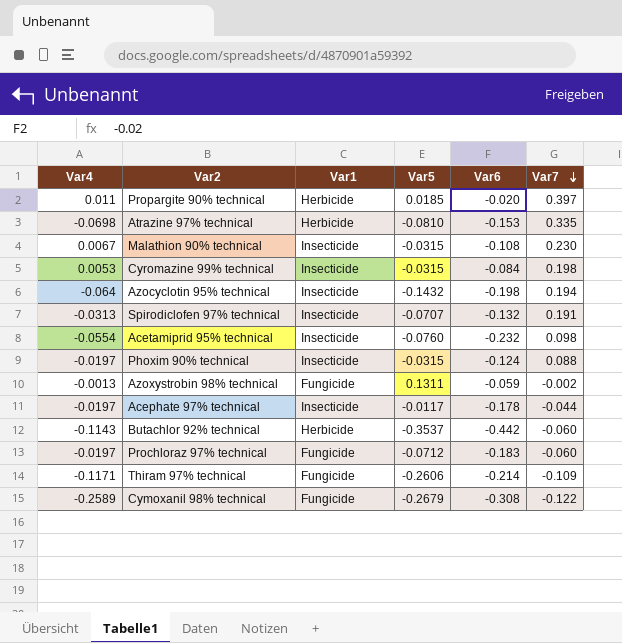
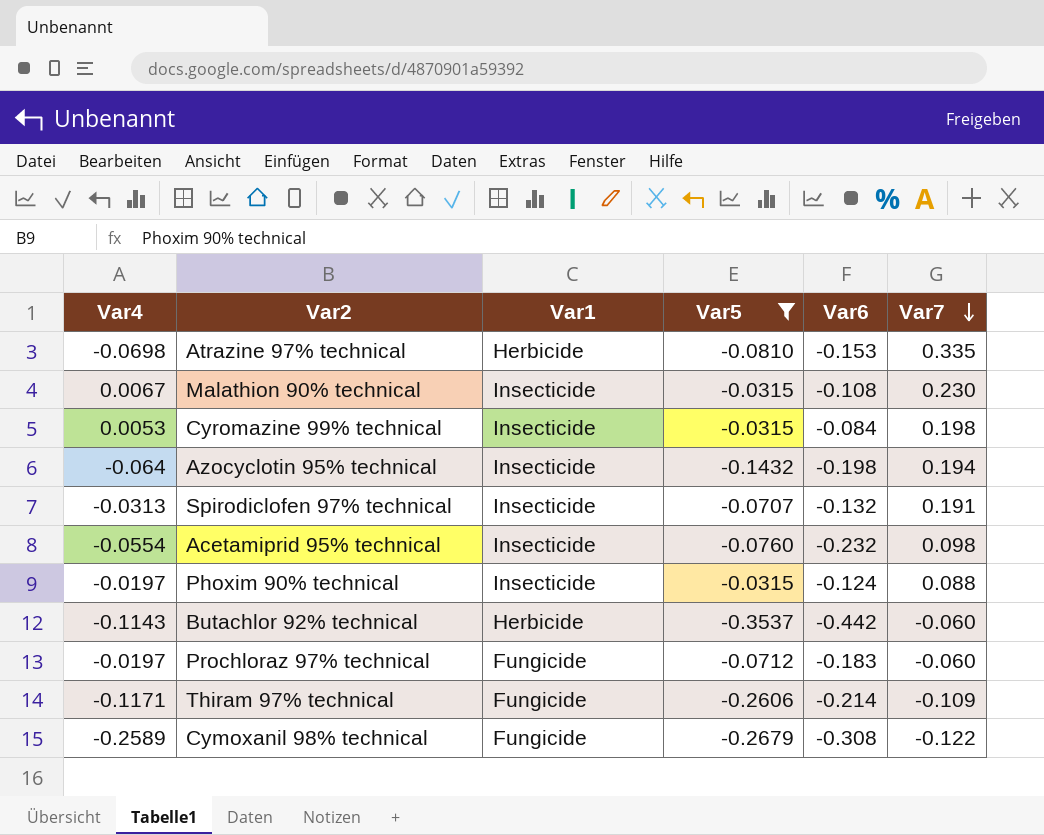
filter: none -> Var5 <= -0.0315

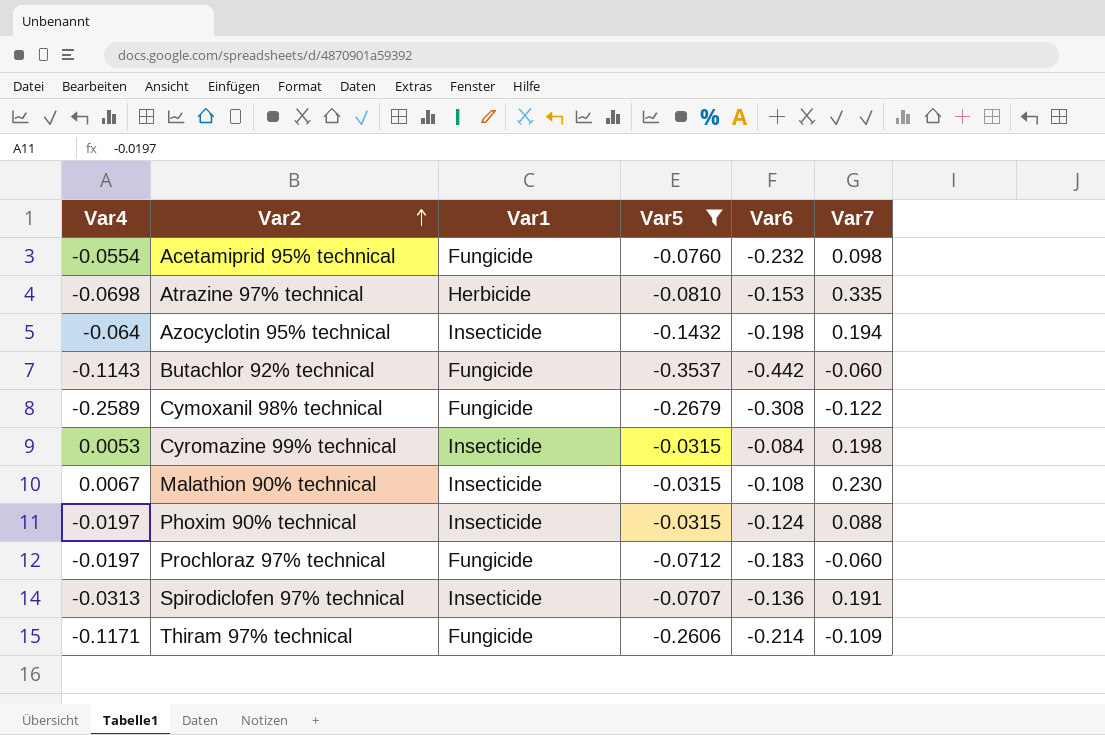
row order: Var7 descending -> Var2 ascending
Acetamiprid 95% technical | Var1: Insecticide -> Fungicide
Butachlor 92% technical | Var1: Herbicide -> Fungicide
Spirodiclofen 97% technical | Var6: -0.132 -> -0.136

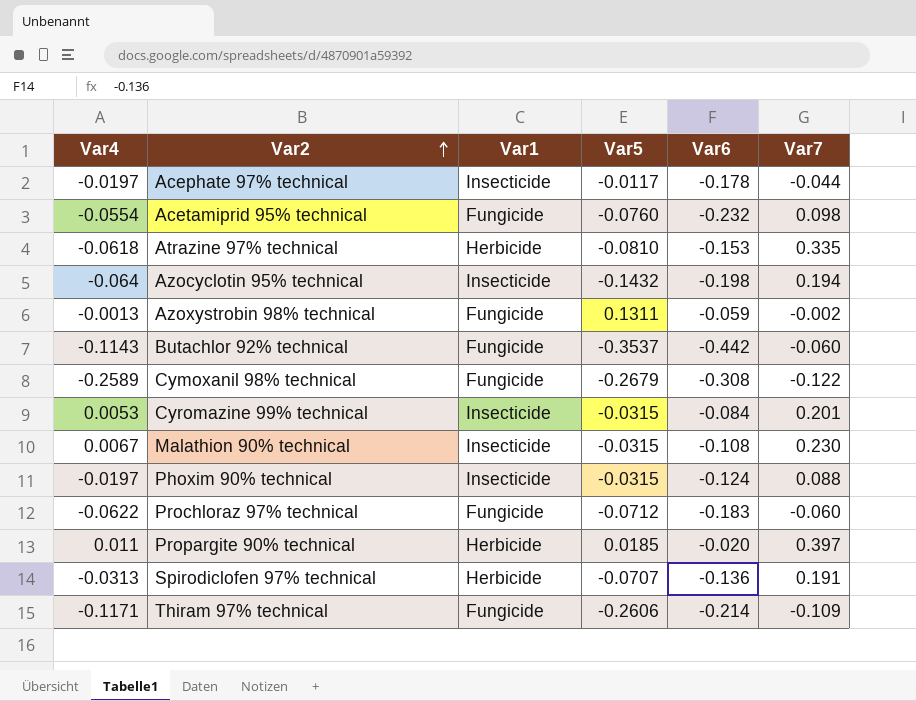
filter: Var5 <= -0.0315 -> none
Atrazine 97% technical | Var4: -0.0698 -> -0.0618
Cyromazine 99% technical | Var7: 0.198 -> 0.201
Prochloraz 97% technical | Var4: -0.0197 -> -0.0622
Spirodiclofen 97% technical | Var1: Insecticide -> Herbicide

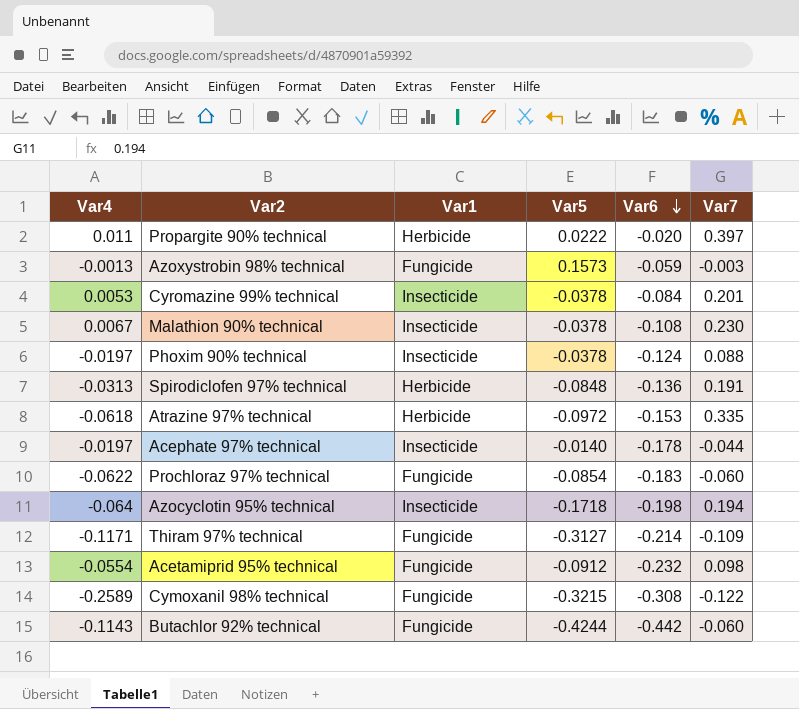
row order: Var2 ascending -> Var6 descending
Propargite 90% technical | Var5: 0.0185 -> 0.0222
Azoxystrobin 98% technical | Var5: 0.1311 -> 0.1573
Azoxystrobin 98% technical | Var7: -0.002 -> -0.003
Cyromazine 99% technical | Var5: -0.0315 -> -0.0378
Malathion 90% technical | Var5: -0.0315 -> -0.0378
Phoxim 90% technical | Var5: -0.0315 -> -0.0378
Spirodiclofen 97% technical | Var5: -0.0707 -> -0.0848
Atrazine 97% technical | Var5: -0.0810 -> -0.0972
Acephate 97% technical | Var5: -0.0117 -> -0.0140
Prochloraz 97% technical | Var5: -0.0712 -> -0.0854
Azocyclotin 95% technical | Var5: -0.1432 -> -0.1718
Thiram 97% technical | Var5: -0.2606 -> -0.3127
Acetamiprid 95% technical | Var5: -0.0760 -> -0.0912
Cymoxanil 98% technical | Var5: -0.2679 -> -0.3215
Butachlor 92% technical | Var5: -0.3537 -> -0.4244

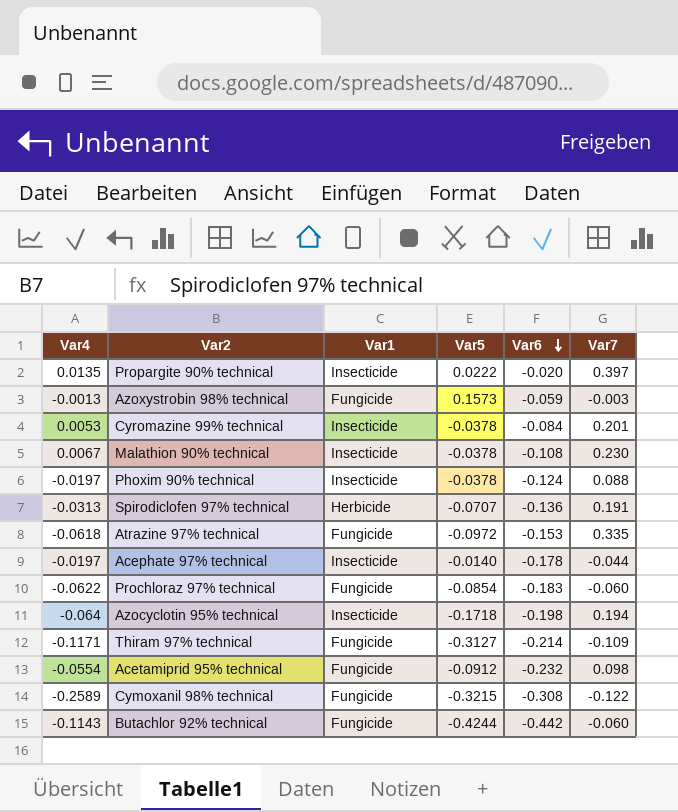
Propargite 90% technical | Var4: 0.011 -> 0.0135
Propargite 90% technical | Var1: Herbicide -> Insecticide
Spirodiclofen 97% technical | Var5: -0.0848 -> -0.0707
Atrazine 97% technical | Var1: Herbicide -> Fungicide

